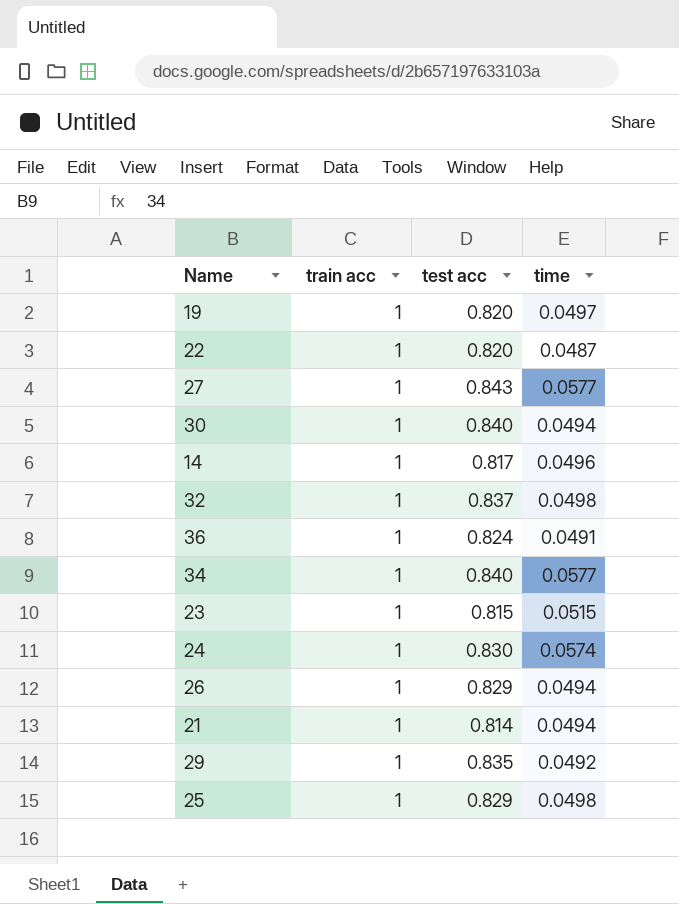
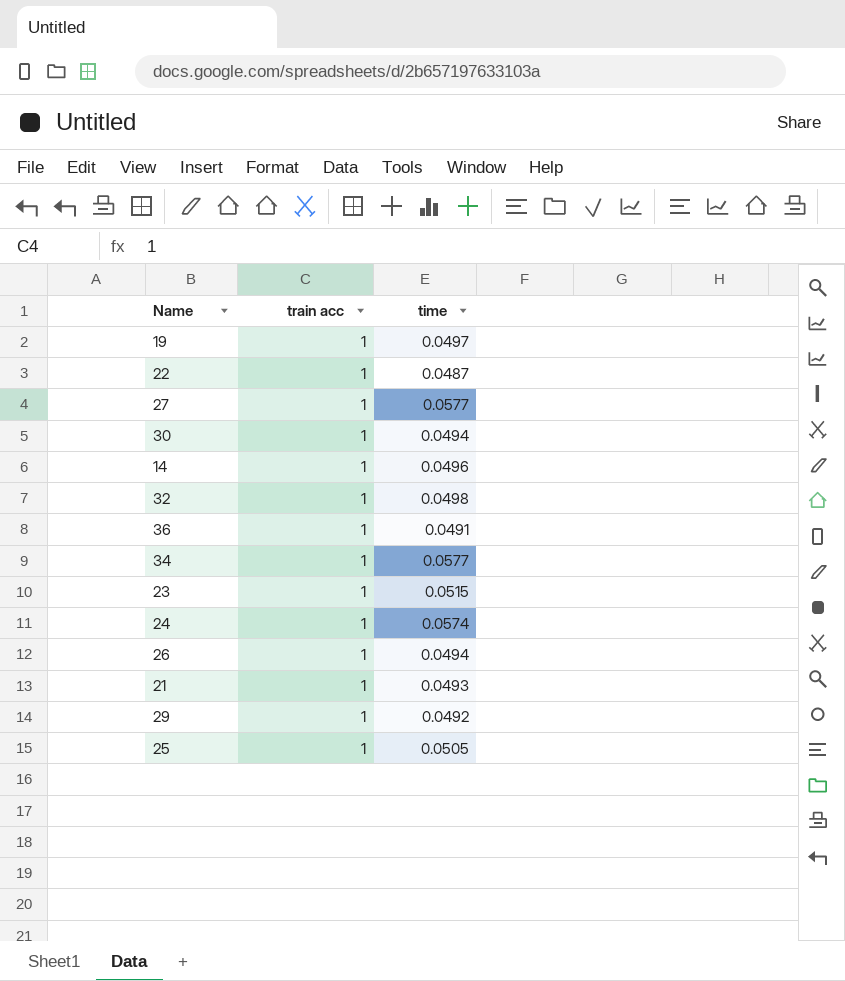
column test acc | position: 3 -> none
21 | time: 0.0494 -> 0.0493
25 | time: 0.0498 -> 0.0505

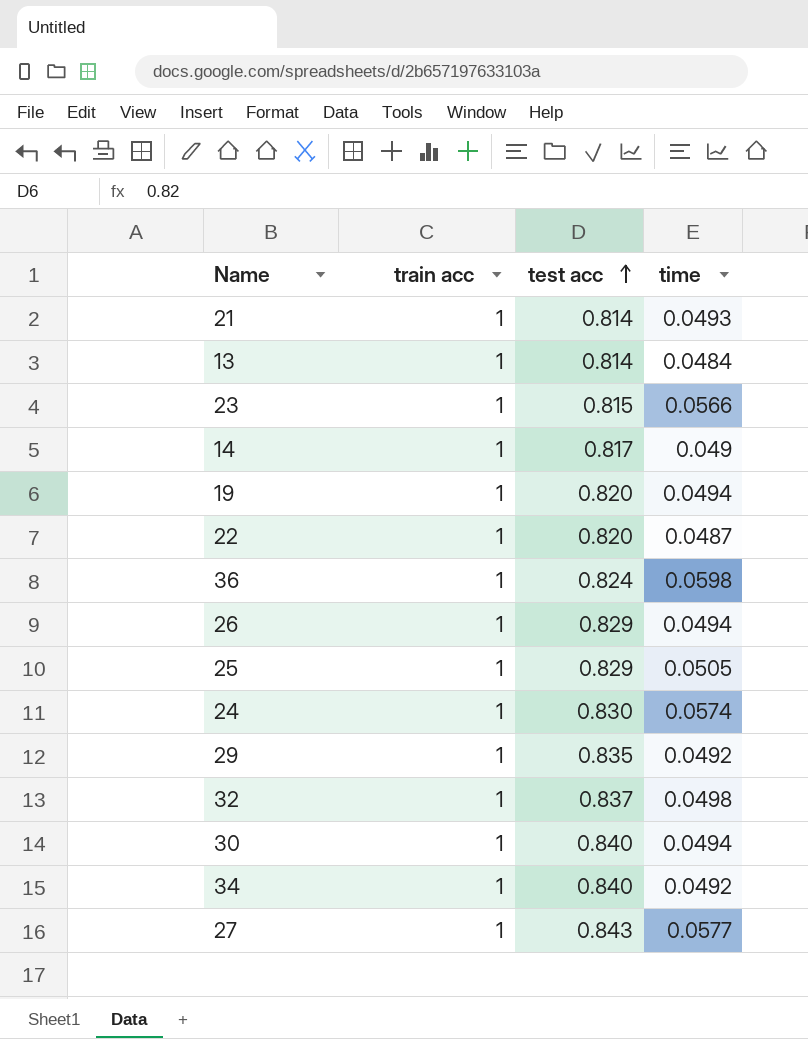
row order: none -> test acc ascending
column test acc | position: none -> 3
row 13: none -> 1 | 0.814 | 0.0484
23 | time: 0.0515 -> 0.0566
14 | time: 0.0496 -> 0.049
19 | time: 0.0497 -> 0.0494
36 | time: 0.0491 -> 0.0598
34 | time: 0.0577 -> 0.0492

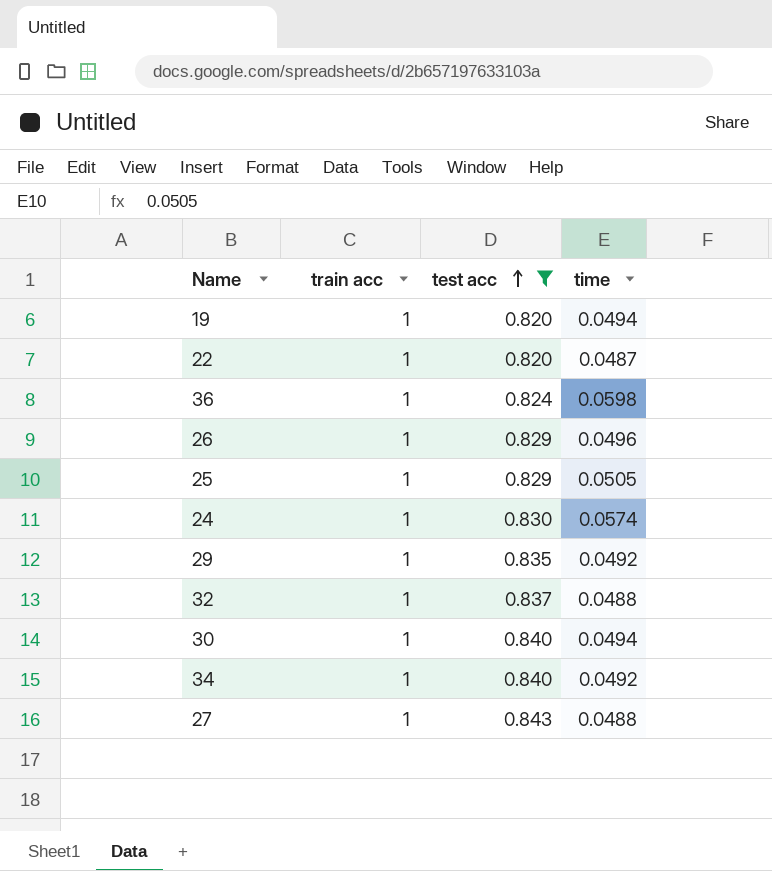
filter: none -> test acc >= 0.820
26 | time: 0.0494 -> 0.0496
32 | time: 0.0498 -> 0.0488
27 | time: 0.0577 -> 0.0488

